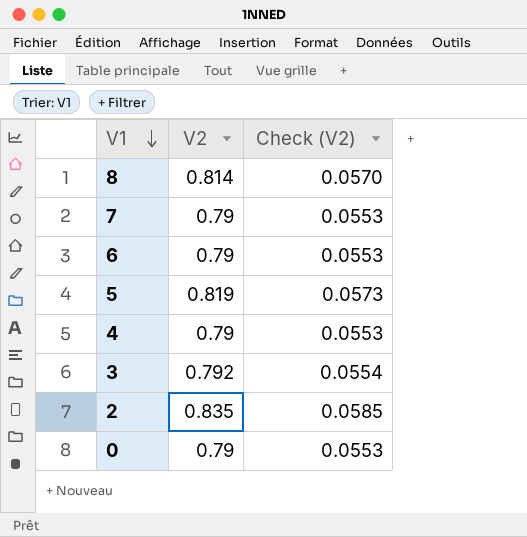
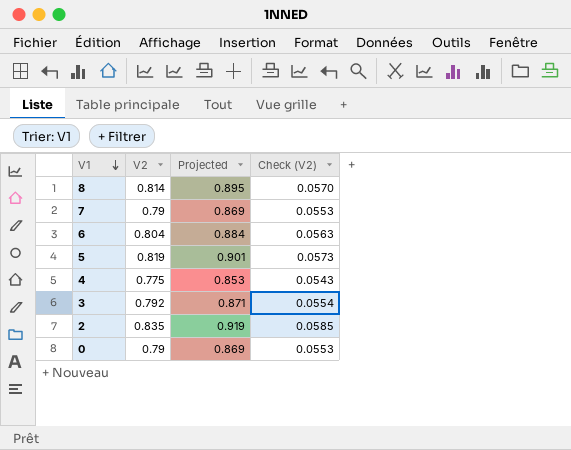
column Projected | formula: none -> [V2] * 1.1
6 | V2: 0.79 -> 0.804
6 | Check (V2): 0.0553 -> 0.0563
4 | V2: 0.79 -> 0.775
4 | Check (V2): 0.0553 -> 0.0543

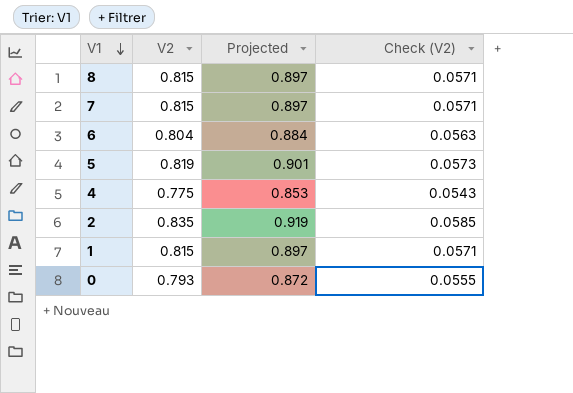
row 3: 0.792 | 0.871 | 0.0554 -> none
8 | V2: 0.814 -> 0.815
8 | Projected: 0.895 -> 0.897
8 | Check (V2): 0.0570 -> 0.0571
7 | V2: 0.79 -> 0.815
7 | Projected: 0.869 -> 0.897
7 | Check (V2): 0.0553 -> 0.0571
row 1: none -> 0.815 | 0.897 | 0.0571
0 | V2: 0.79 -> 0.793
0 | Projected: 0.869 -> 0.872
0 | Check (V2): 0.0553 -> 0.0555

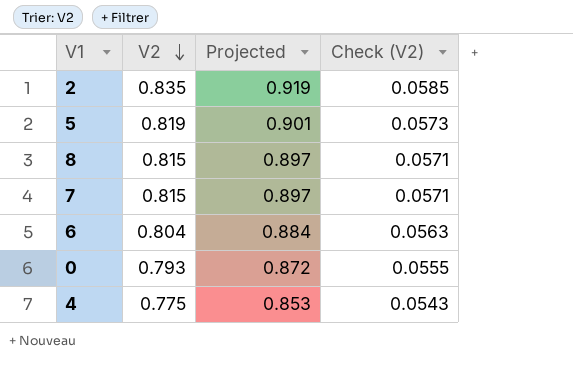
row order: V1 descending -> V2 descending
row 1: 0.815 | 0.897 | 0.0571 -> none

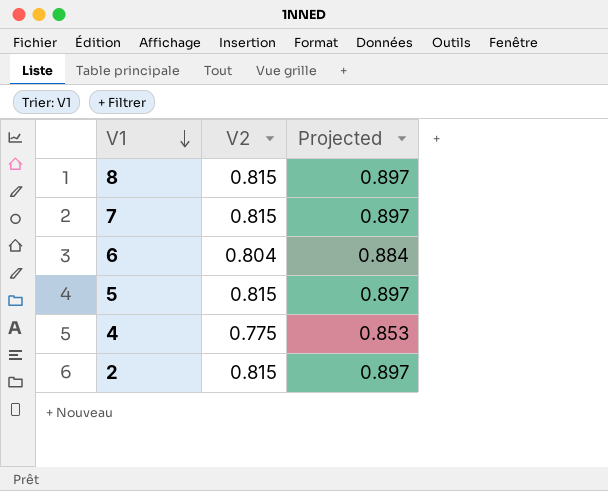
row order: V2 descending -> V1 descending
column Check (V2) | formula: [V2] * 0.07 -> none
row 0: 0.793 | 0.872 | 0.0555 -> none
5 | V2: 0.819 -> 0.815
5 | Projected: 0.901 -> 0.897
2 | V2: 0.835 -> 0.815
2 | Projected: 0.919 -> 0.897

